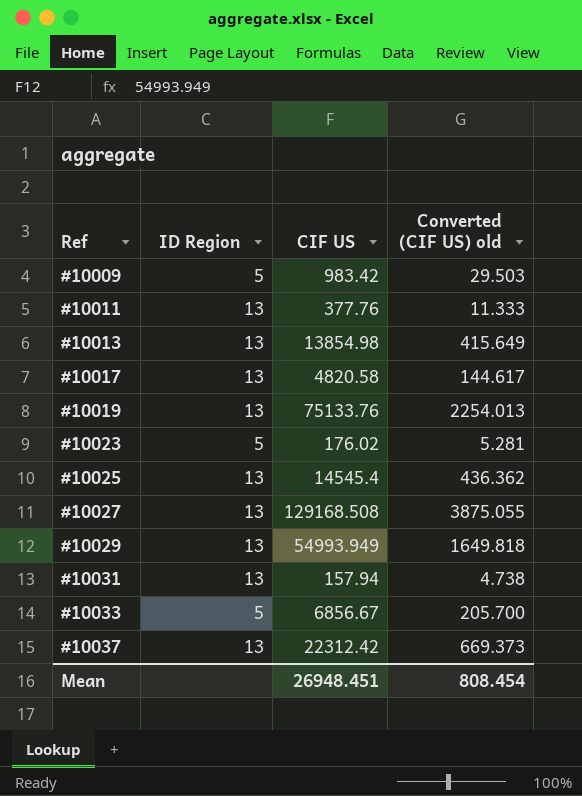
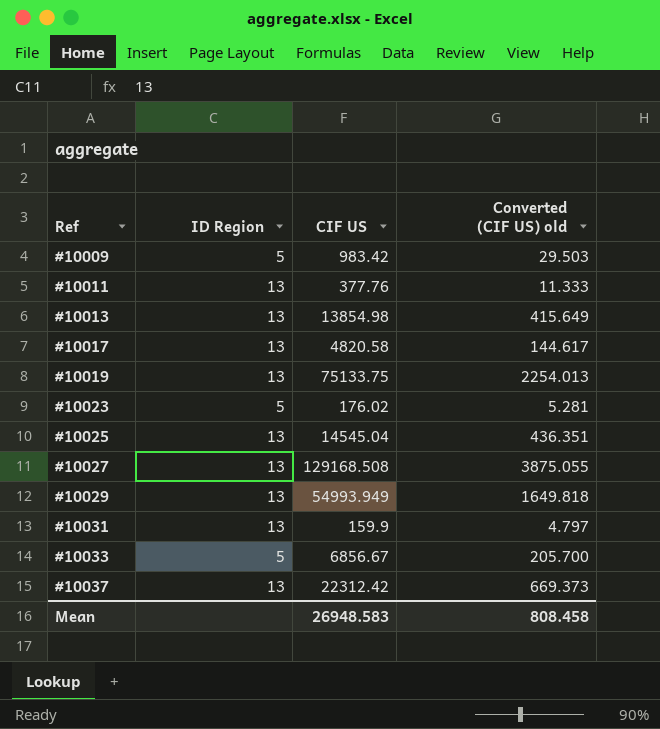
#10019 | CIF US: 75133.76 -> 75133.75
#10025 | CIF US: 14545.4 -> 14545.04
#10025 | Converted (CIF US) old: 436.362 -> 436.351
#10031 | CIF US: 157.94 -> 159.9
#10031 | Converted (CIF US) old: 4.738 -> 4.797
Mean | CIF US: 26948.451 -> 26948.583
Mean | Converted (CIF US) old: 808.454 -> 808.458

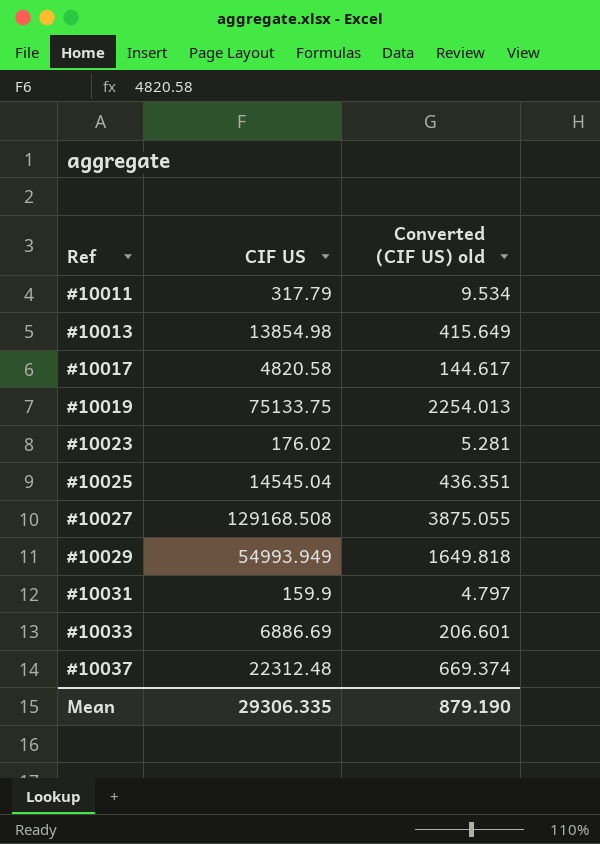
column ID Region | position: 2 -> none
row #10009: 5 | 983.42 | 29.503 -> none
#10011 | CIF US: 377.76 -> 317.79
#10011 | Converted (CIF US) old: 11.333 -> 9.534
#10033 | CIF US: 6856.67 -> 6886.69
#10033 | Converted (CIF US) old: 205.700 -> 206.601
#10037 | CIF US: 22312.42 -> 22312.48
#10037 | Converted (CIF US) old: 669.373 -> 669.374
Mean | CIF US: 26948.583 -> 29306.335
Mean | Converted (CIF US) old: 808.458 -> 879.190

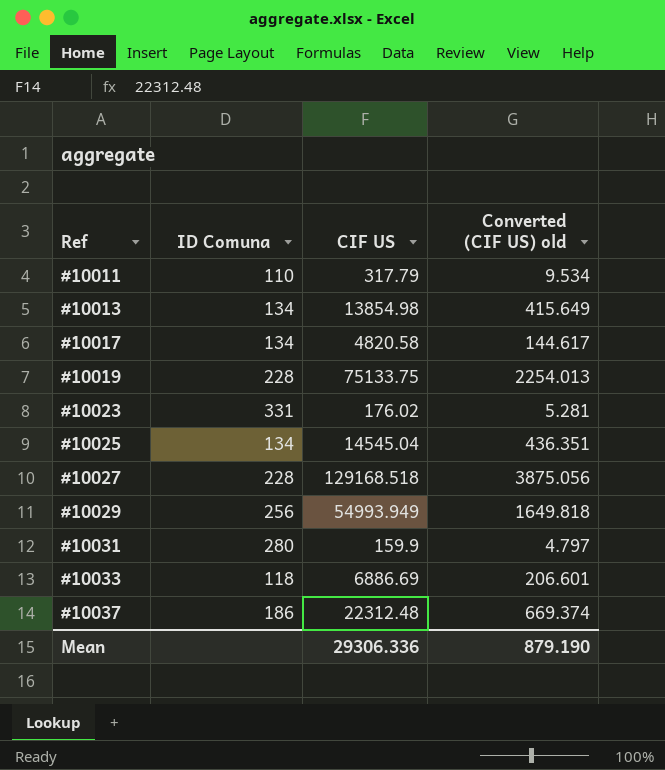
column ID Comuna | position: none -> 2
#10027 | CIF US: 129168.508 -> 129168.518
#10027 | Converted (CIF US) old: 3875.055 -> 3875.056
Mean | CIF US: 29306.335 -> 29306.336

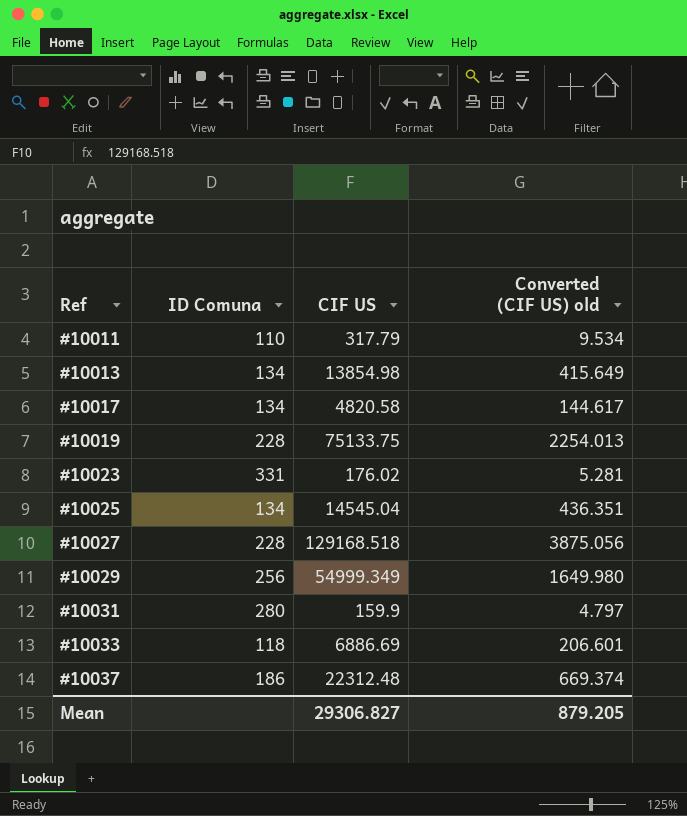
#10029 | CIF US: 54993.949 -> 54999.349
#10029 | Converted (CIF US) old: 1649.818 -> 1649.980
Mean | CIF US: 29306.336 -> 29306.827
Mean | Converted (CIF US) old: 879.190 -> 879.205

